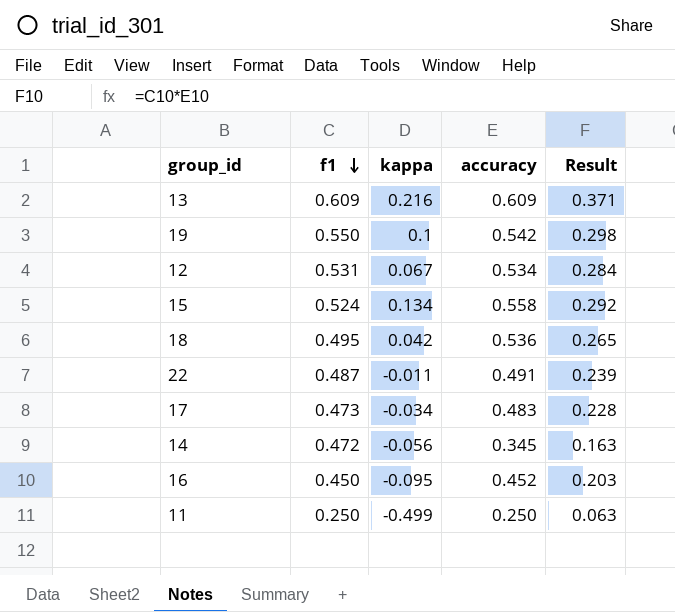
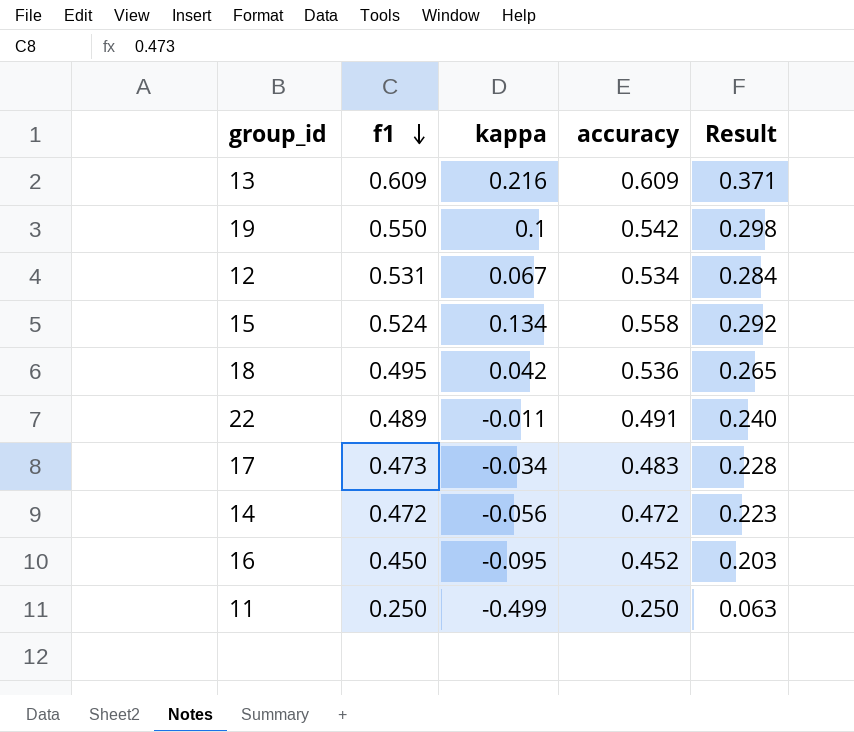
22 | f1: 0.487 -> 0.489
22 | Result: 0.239 -> 0.240
14 | accuracy: 0.345 -> 0.472
14 | Result: 0.163 -> 0.223

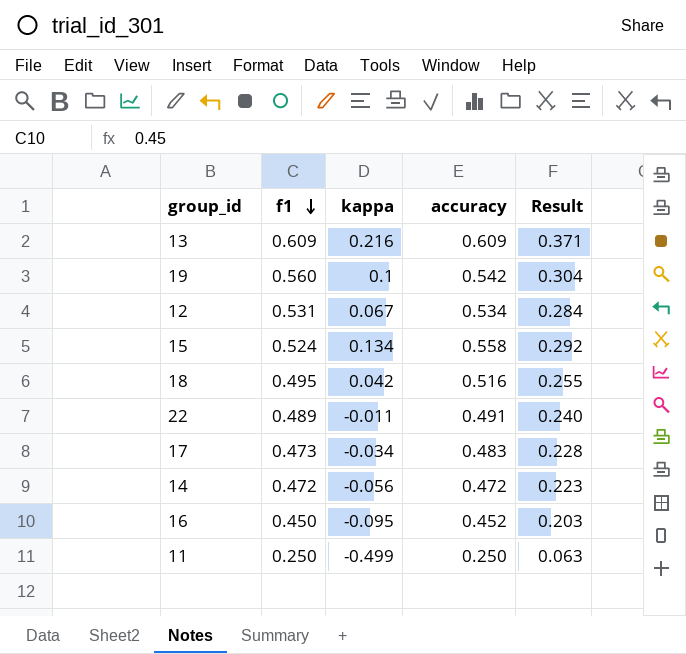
19 | f1: 0.550 -> 0.560
19 | Result: 0.298 -> 0.304
18 | accuracy: 0.536 -> 0.516
18 | Result: 0.265 -> 0.255

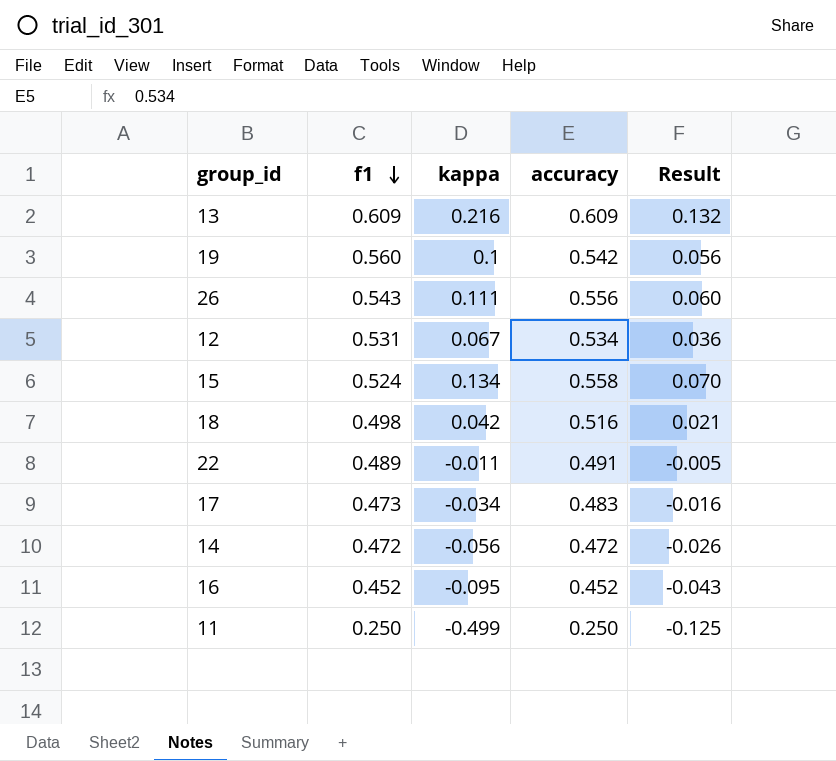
column Result | formula: [f1] * [accuracy] -> [f1] * [kappa]
row 26: none -> 0.543 | 0.111 | 0.556 | 0.060
18 | f1: 0.495 -> 0.498
16 | f1: 0.450 -> 0.452

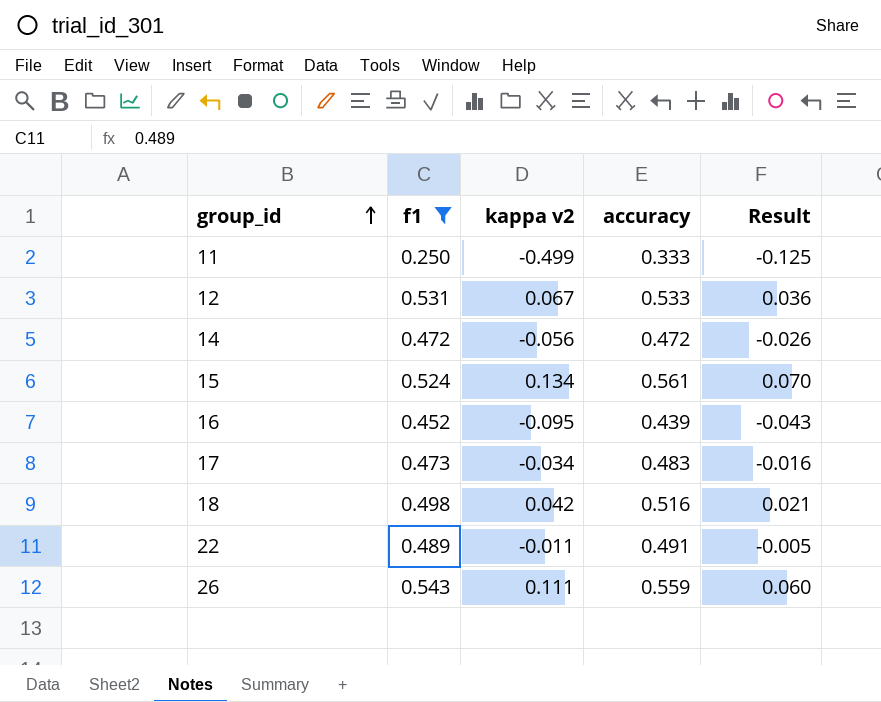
filter: none -> f1 <= 0.543
row order: f1 descending -> group_id ascending
column name: kappa -> kappa v2
11 | accuracy: 0.250 -> 0.333
12 | accuracy: 0.534 -> 0.533
15 | accuracy: 0.558 -> 0.561
16 | accuracy: 0.452 -> 0.439
26 | accuracy: 0.556 -> 0.559

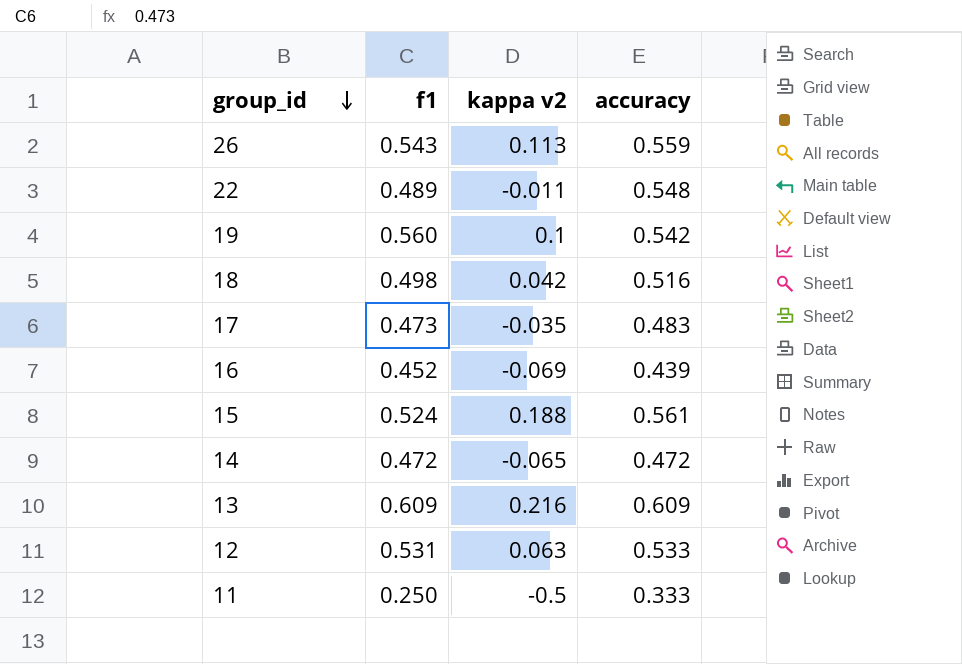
filter: f1 <= 0.543 -> none
row order: group_id ascending -> group_id descending
column Result | formula: [f1] * [kappa v2] -> none
26 | kappa v2: 0.111 -> 0.113
22 | accuracy: 0.491 -> 0.548
17 | kappa v2: -0.034 -> -0.035
16 | kappa v2: -0.095 -> -0.069
15 | kappa v2: 0.134 -> 0.188
14 | kappa v2: -0.056 -> -0.065
12 | kappa v2: 0.067 -> 0.063
11 | kappa v2: -0.499 -> -0.5

